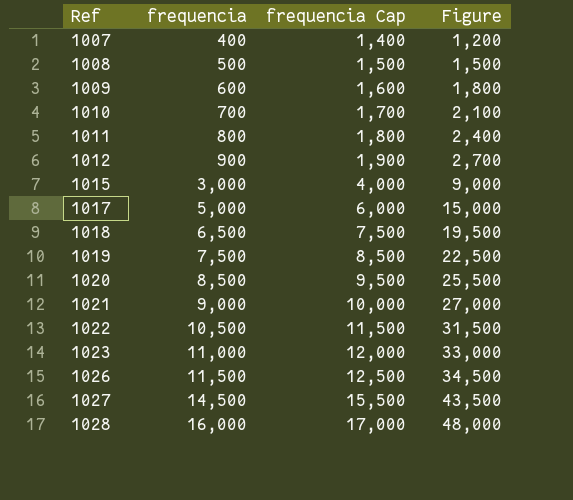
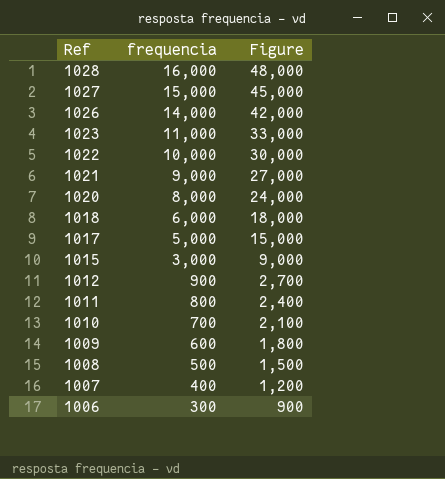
row order: Ref ascending -> Ref descending
column frequencia Cap | formula: [frequencia] + 1000 -> none
row 1019: 7,500 | 8,500 | 22,500 -> none
1027 | frequencia: 14,500 -> 15,000
1027 | Figure: 43,500 -> 45,000
1026 | frequencia: 11,500 -> 14,000
1026 | Figure: 34,500 -> 42,000
1022 | frequencia: 10,500 -> 10,000
1022 | Figure: 31,500 -> 30,000
1020 | frequencia: 8,500 -> 8,000
1020 | Figure: 25,500 -> 24,000
1018 | frequencia: 6,500 -> 6,000
1018 | Figure: 19,500 -> 18,000
row 1006: none -> 300 | 900

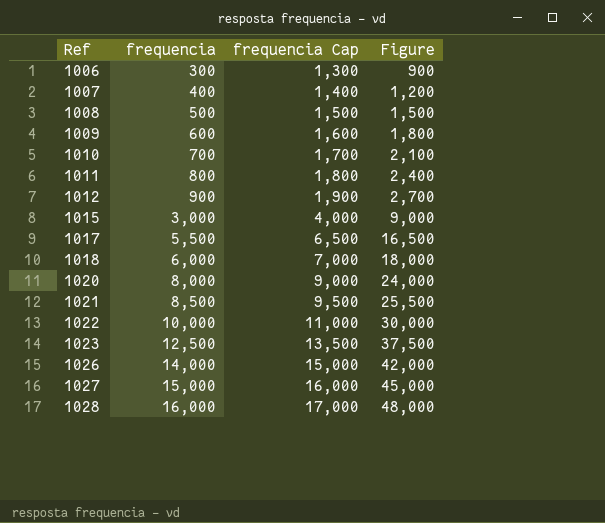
row order: Ref descending -> Ref ascending
column frequencia Cap | formula: none -> [frequencia] + 1000
1017 | frequencia: 5,000 -> 5,500
1017 | Figure: 15,000 -> 16,500
1021 | frequencia: 9,000 -> 8,500
1021 | Figure: 27,000 -> 25,500
1023 | frequencia: 11,000 -> 12,500
1023 | Figure: 33,000 -> 37,500

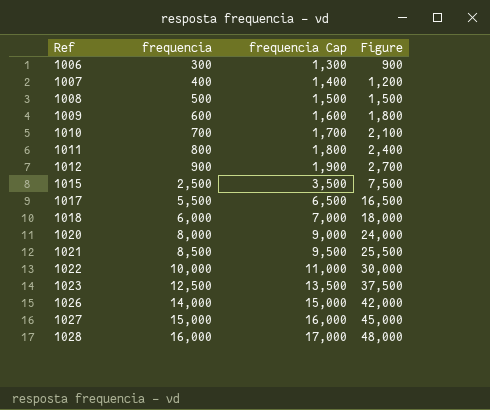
1015 | frequencia: 3,000 -> 2,500
1015 | frequencia Cap: 4,000 -> 3,500
1015 | Figure: 9,000 -> 7,500

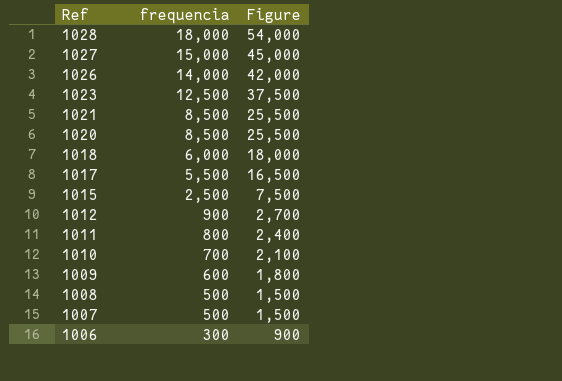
row order: Ref ascending -> Ref descending
column frequencia Cap | formula: [frequencia] + 1000 -> none
row 1022: 10,000 | 11,000 | 30,000 -> none
1028 | frequencia: 16,000 -> 18,000
1028 | Figure: 48,000 -> 54,000
1020 | frequencia: 8,000 -> 8,500
1020 | Figure: 24,000 -> 25,500
1007 | frequencia: 400 -> 500
1007 | Figure: 1,200 -> 1,500

